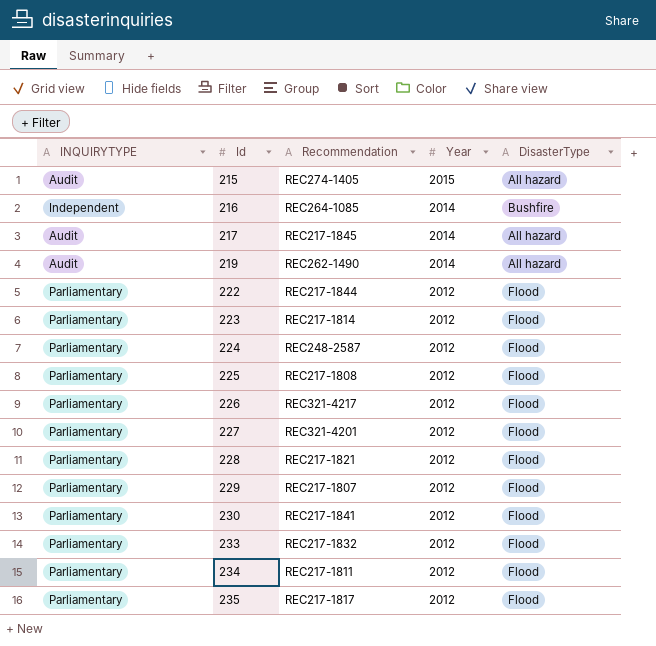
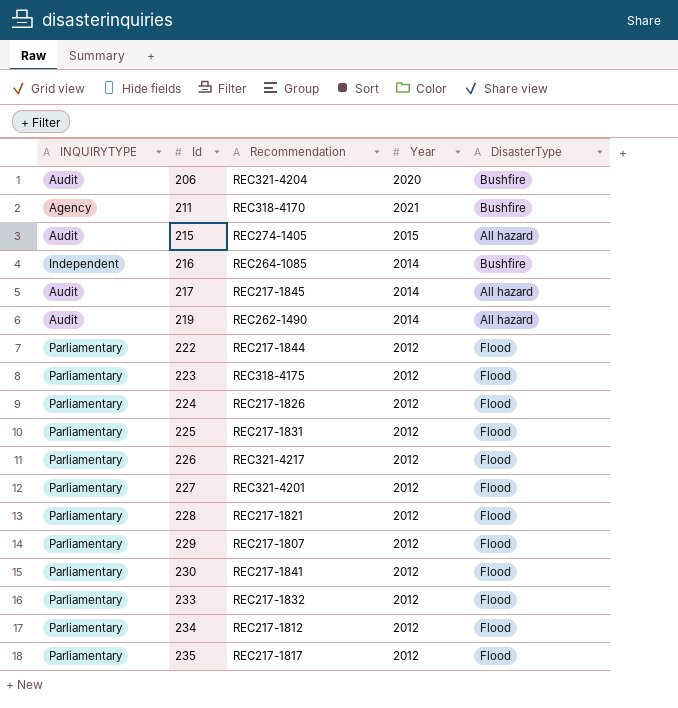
row 206: none -> Audit | REC321-4204 | 2020 | Bushfire
row 211: none -> Agency | REC318-4170 | 2021 | Bushfire
223 | Recommendation: REC217-1814 -> REC318-4175
224 | Recommendation: REC248-2587 -> REC217-1826
225 | Recommendation: REC217-1808 -> REC217-1831
234 | Recommendation: REC217-1811 -> REC217-1812

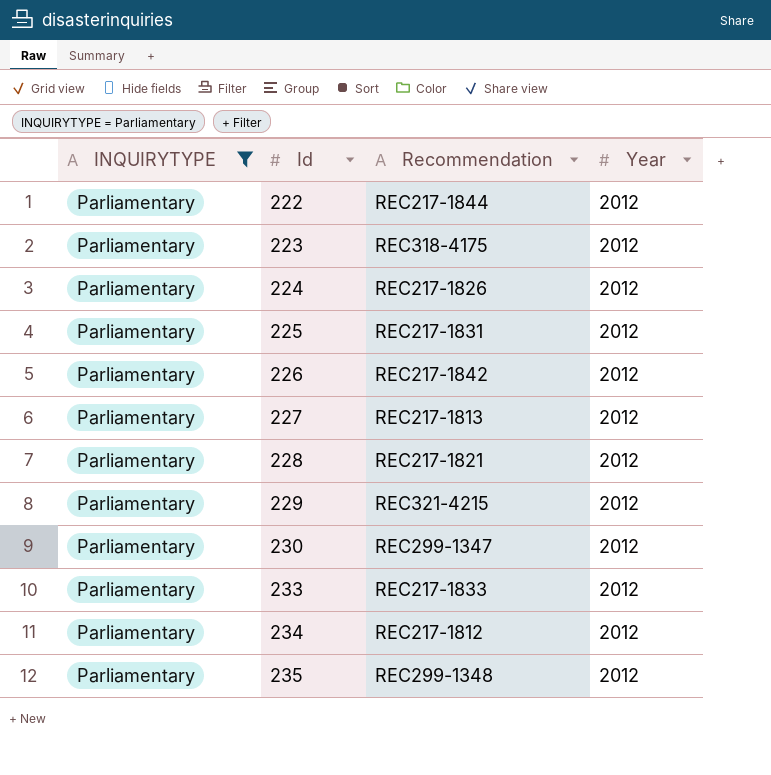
filter: none -> INQUIRYTYPE = Parliamentary
column DisasterType | position: 5 -> none
226 | Recommendation: REC321-4217 -> REC217-1842
227 | Recommendation: REC321-4201 -> REC217-1813
229 | Recommendation: REC217-1807 -> REC321-4215
230 | Recommendation: REC217-1841 -> REC299-1347
233 | Recommendation: REC217-1832 -> REC217-1833
235 | Recommendation: REC217-1817 -> REC299-1348

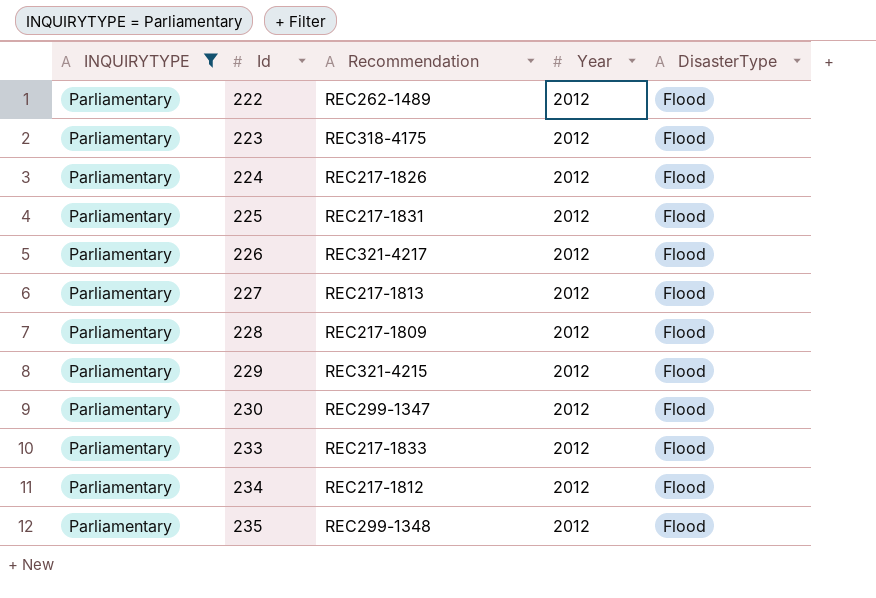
column DisasterType | position: none -> 5
222 | Recommendation: REC217-1844 -> REC262-1489
226 | Recommendation: REC217-1842 -> REC321-4217
228 | Recommendation: REC217-1821 -> REC217-1809

